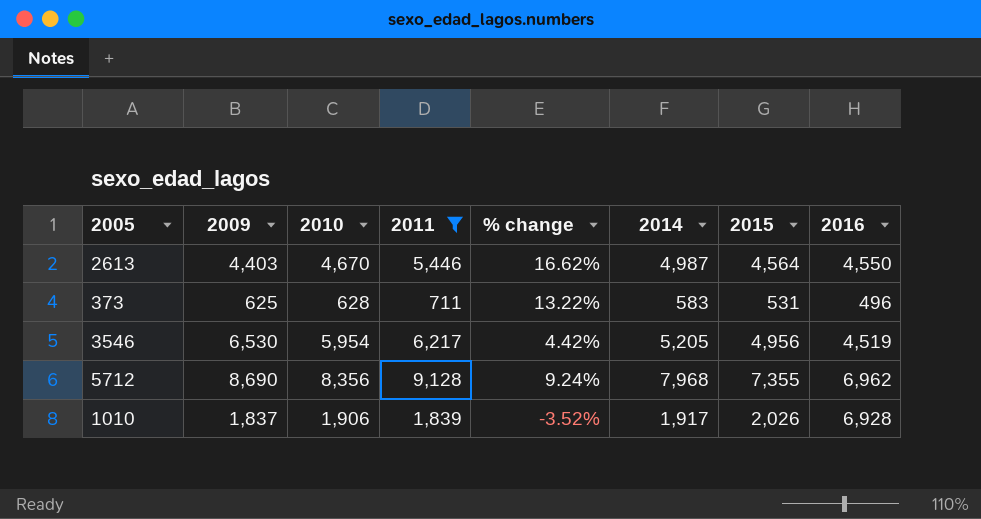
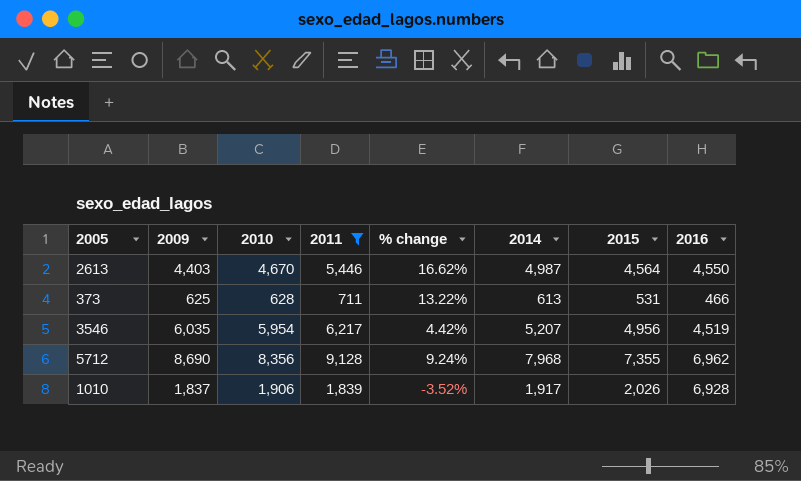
373 | 2014: 583 -> 613
373 | 2016: 496 -> 466
3546 | 2009: 6,530 -> 6,035
3546 | 2014: 5,205 -> 5,207

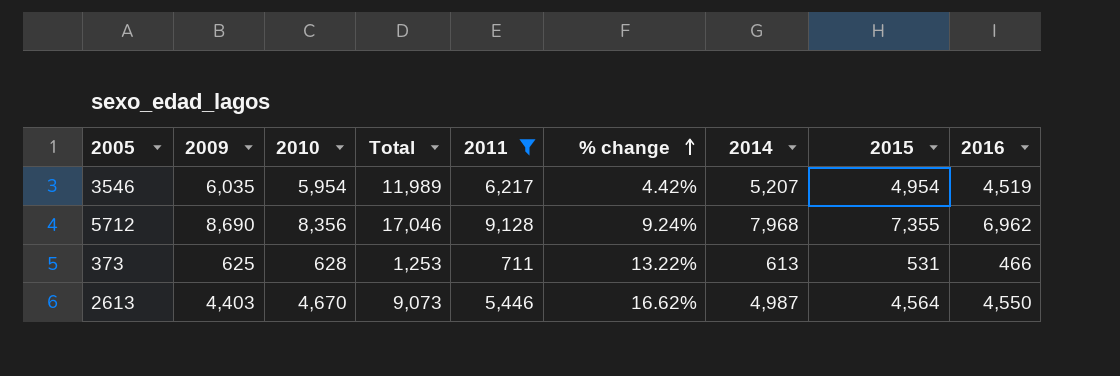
row order: none -> % change ascending
column Total | formula: none -> [2009] + [2010]
row 1010: 1,837 | 1,906 | 1,839 | -3.52% | 1,917 | 2,026 | 6,928 -> none
3546 | 2015: 4,956 -> 4,954

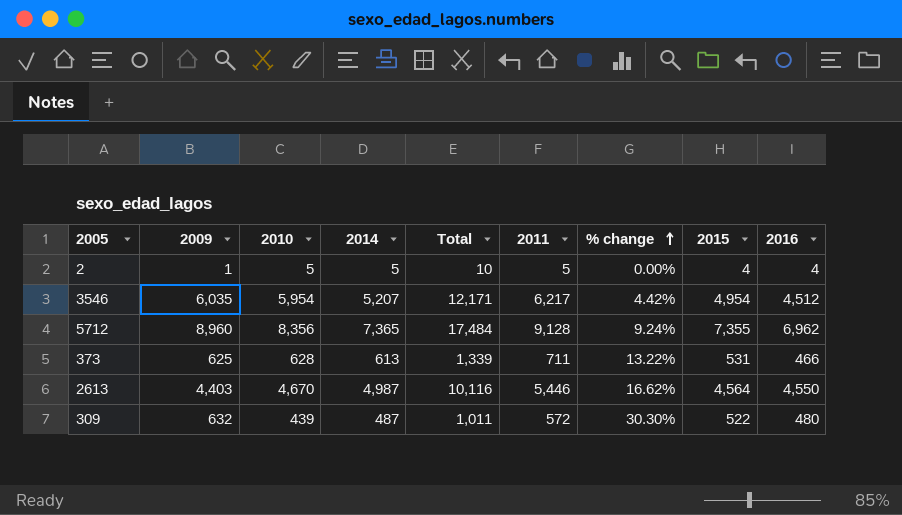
filter: 2011 >= 711 -> none
column 2014 | position: 7 -> 4
column Total | formula: [2009] + [2010] -> [2010] + [2011]
3546 | 2016: 4,519 -> 4,512
5712 | 2009: 8,690 -> 8,960
5712 | 2014: 7,968 -> 7,365

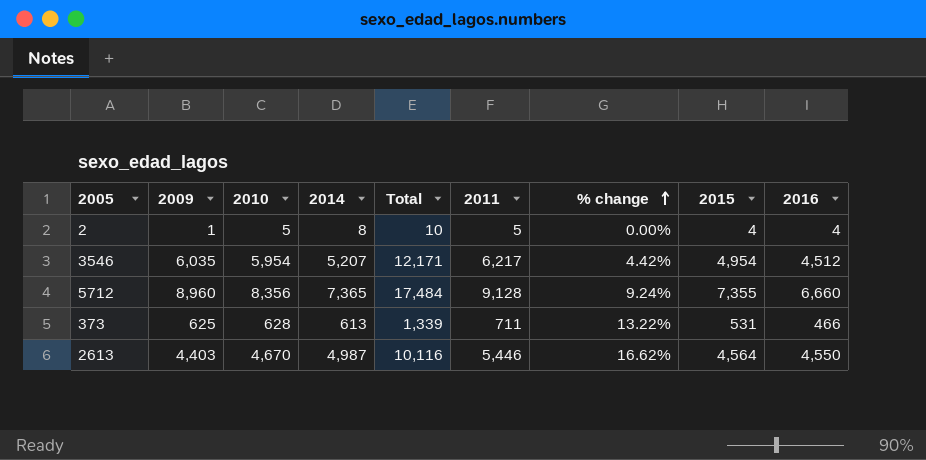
row 309: 632 | 439 | 487 | 1,011 | 572 | 30.30% | 522 | 480 -> none
2 | 2014: 5 -> 8
5712 | 2016: 6,962 -> 6,660

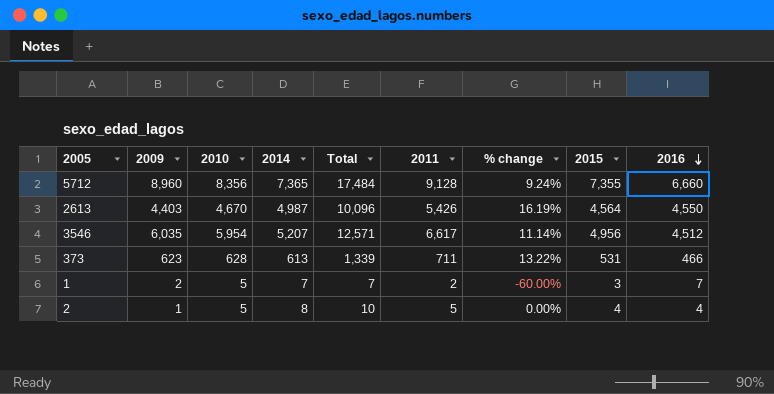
row order: % change ascending -> 2016 descending
2613 | Total: 10,116 -> 10,096
2613 | 2011: 5,446 -> 5,426
2613 | % change: 16.62% -> 16.19%
3546 | Total: 12,171 -> 12,571
3546 | 2011: 6,217 -> 6,617
3546 | % change: 4.42% -> 11.14%
3546 | 2015: 4,954 -> 4,956
373 | 2009: 625 -> 623
row 1: none -> 2 | 5 | 7 | 7 | 2 | -60.00% | 3 | 7

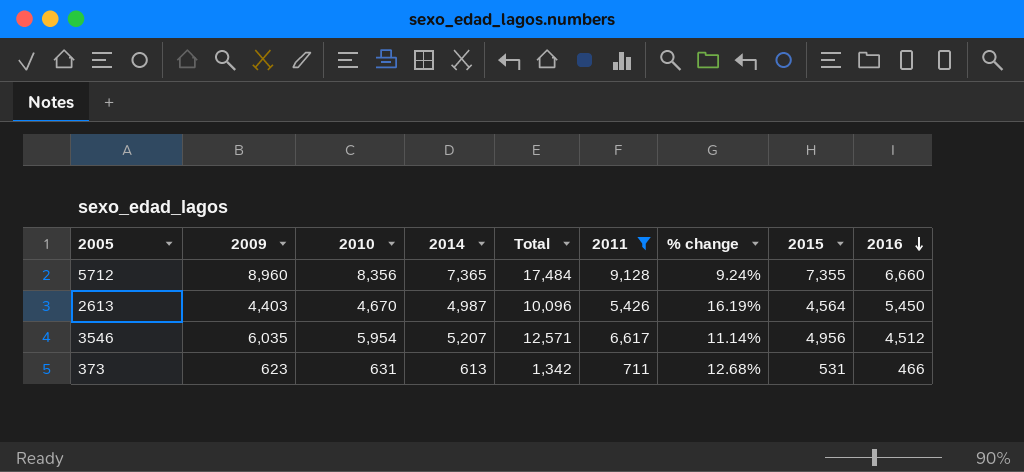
filter: none -> 2011 >= 711
2613 | 2016: 4,550 -> 5,450
373 | 2010: 628 -> 631
373 | Total: 1,339 -> 1,342
373 | % change: 13.22% -> 12.68%

